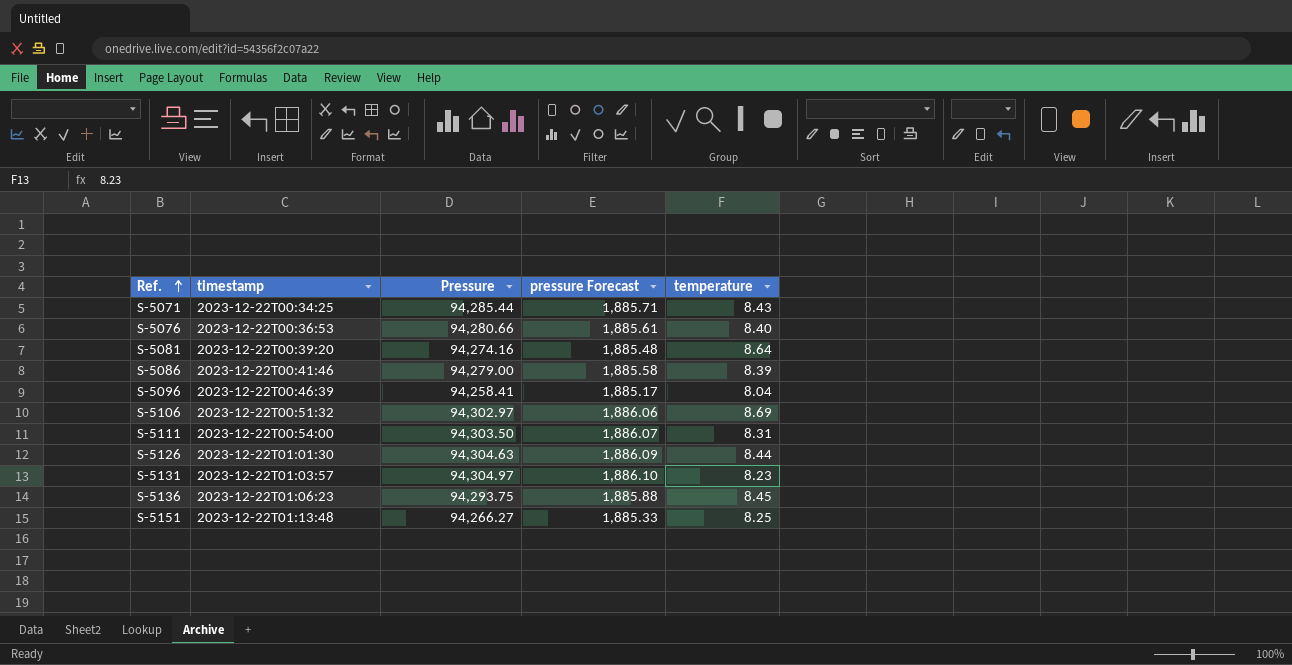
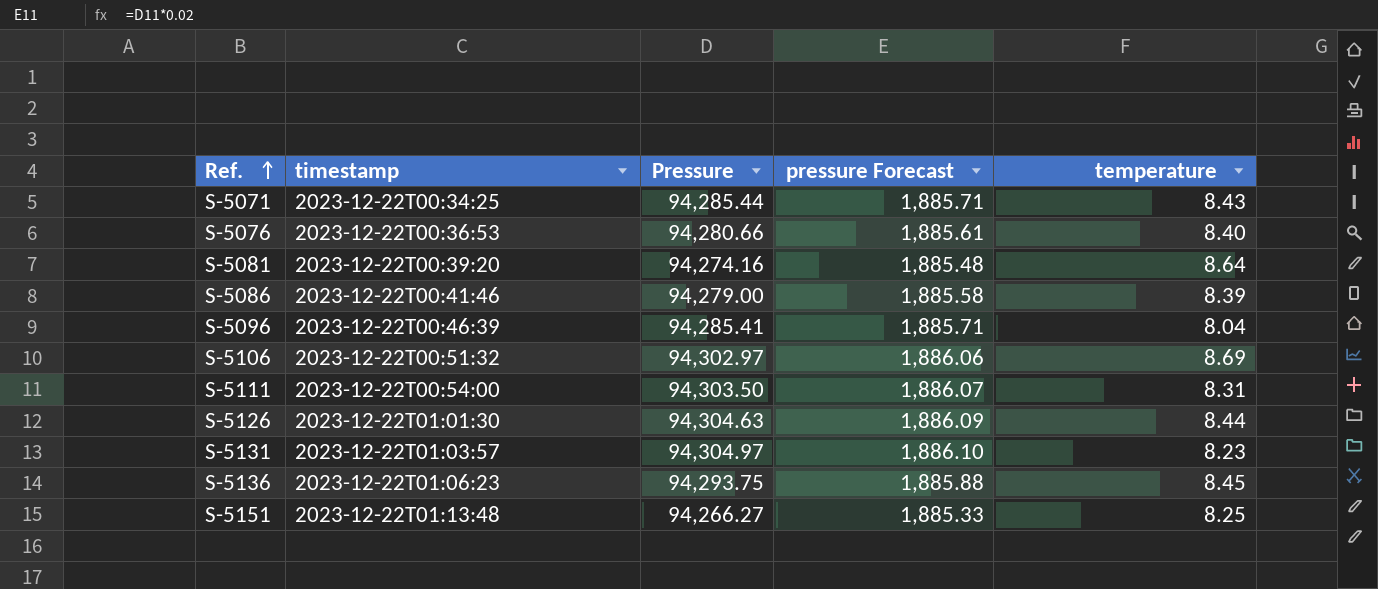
S-5096 | Pressure: 94,258.41 -> 94,285.41
S-5096 | pressure Forecast: 1,885.17 -> 1,885.71

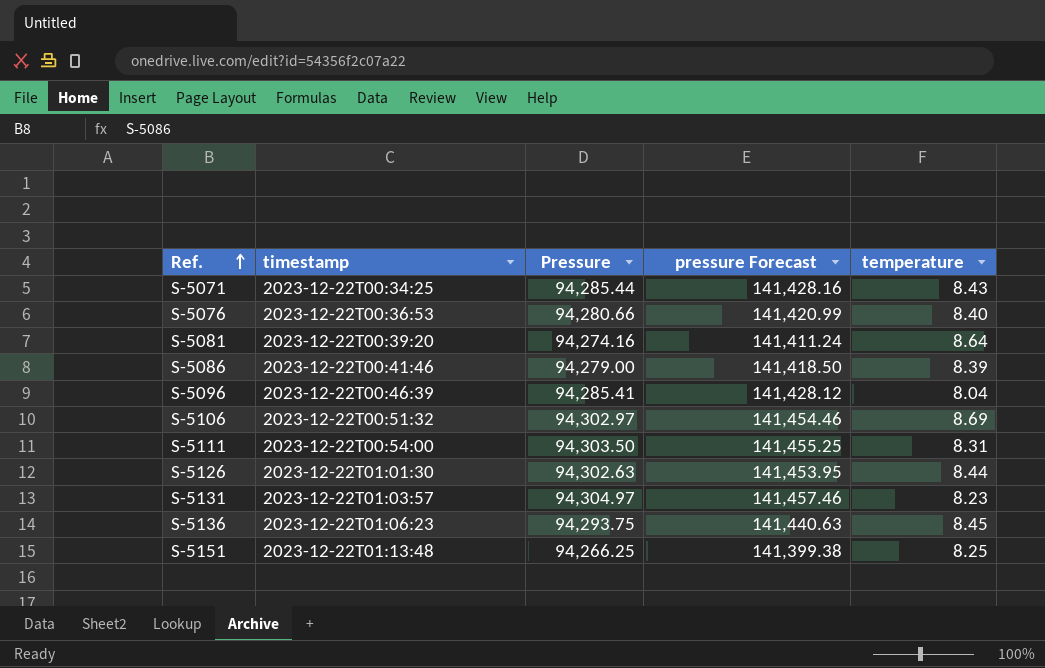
column pressure Forecast | formula: [Pressure] * 0.02 -> [Pressure] * 1.5
S-5126 | Pressure: 94,304.63 -> 94,302.63
S-5151 | Pressure: 94,266.27 -> 94,266.25

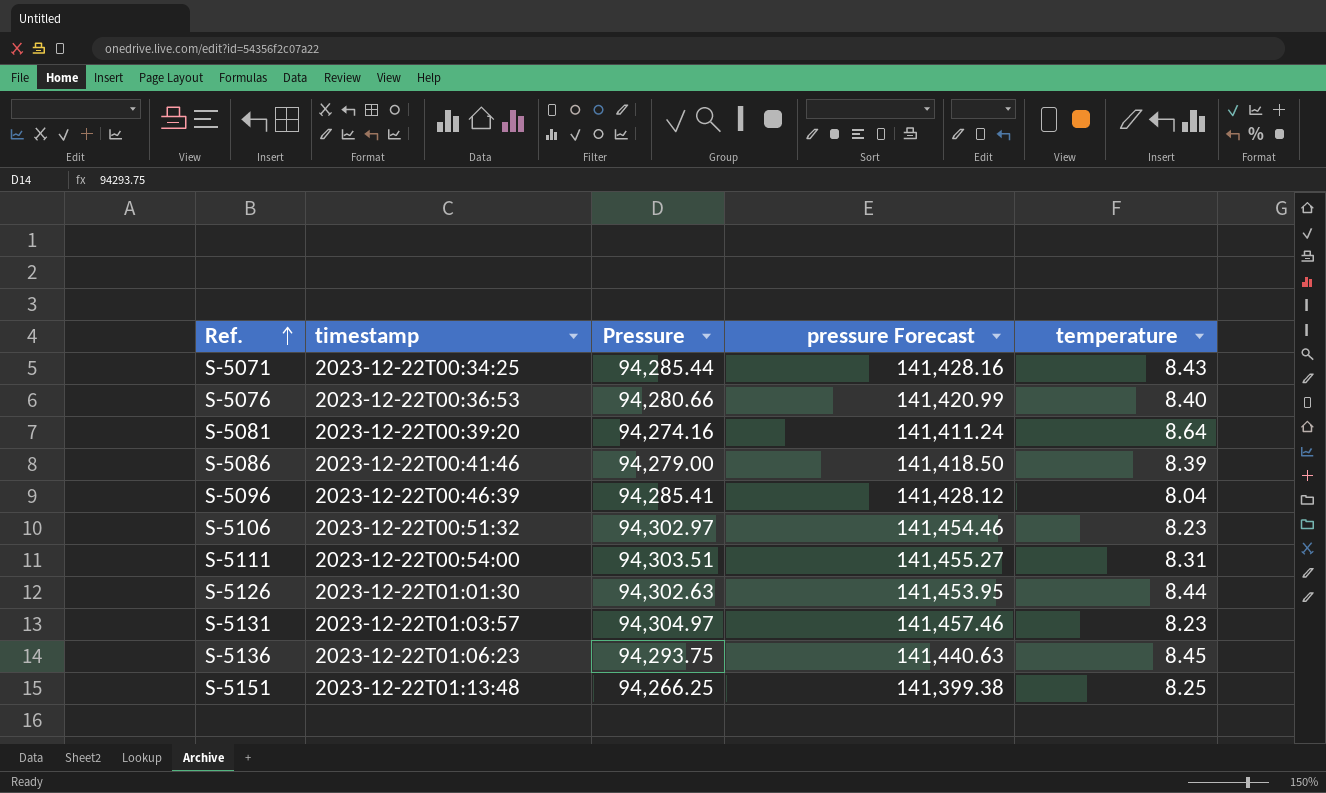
S-5106 | temperature: 8.69 -> 8.23
S-5111 | Pressure: 94,303.50 -> 94,303.51
S-5111 | pressure Forecast: 141,455.25 -> 141,455.27

